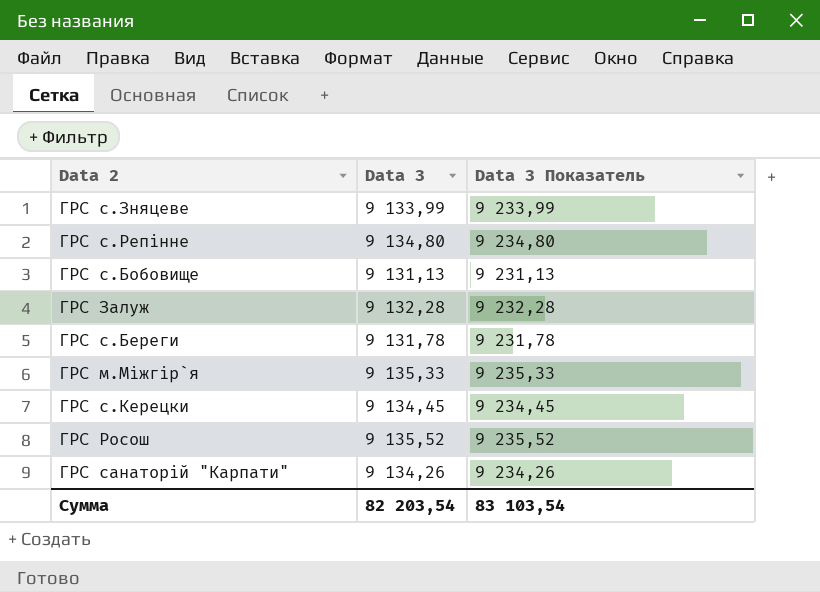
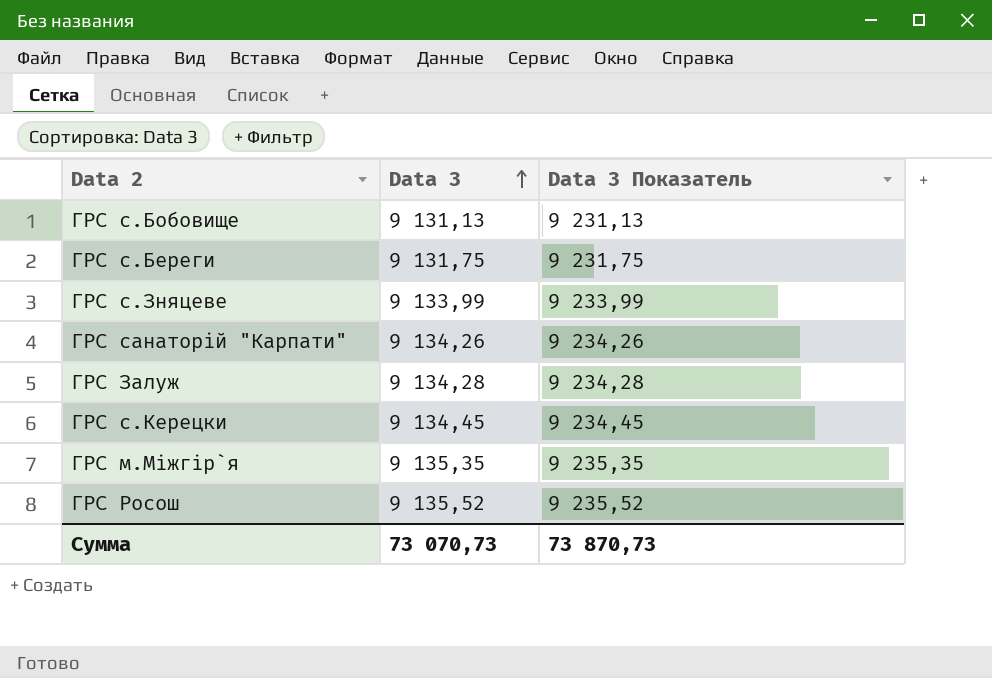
row order: none -> Data 3 ascending
row ГРС с.Репінне: 9 134,80 | 9 234,80 -> none
ГРС с.Береги | Data 3: 9 131,78 -> 9 131,75
ГРС с.Береги | Data 3 Показатель: 9 231,78 -> 9 231,75
ГРС Залуж | Data 3: 9 132,28 -> 9 134,28
ГРС Залуж | Data 3 Показатель: 9 232,28 -> 9 234,28
ГРС м.Міжгір`я | Data 3: 9 135,33 -> 9 135,35
ГРС м.Міжгір`я | Data 3 Показатель: 9 235,33 -> 9 235,35
Сумма | Data 3: 82 203,54 -> 73 070,73
Сумма | Data 3 Показатель: 83 103,54 -> 73 870,73

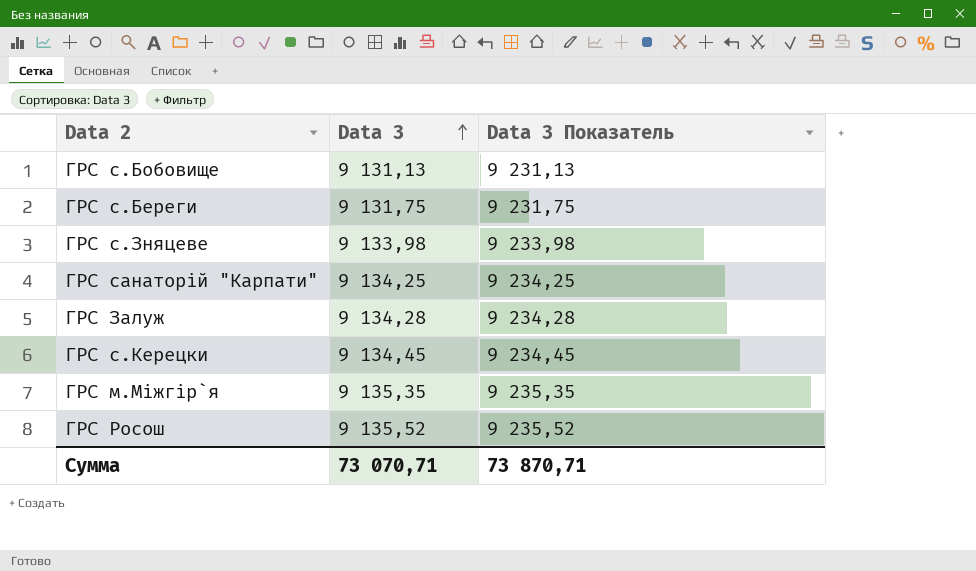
ГРС с.Зняцеве | Data 3: 9 133,99 -> 9 133,98
ГРС с.Зняцеве | Data 3 Показатель: 9 233,99 -> 9 233,98
ГРС санаторій "Карпати" | Data 3: 9 134,26 -> 9 134,25
ГРС санаторій "Карпати" | Data 3 Показатель: 9 234,26 -> 9 234,25
Сумма | Data 3: 73 070,73 -> 73 070,71
Сумма | Data 3 Показатель: 73 870,73 -> 73 870,71

